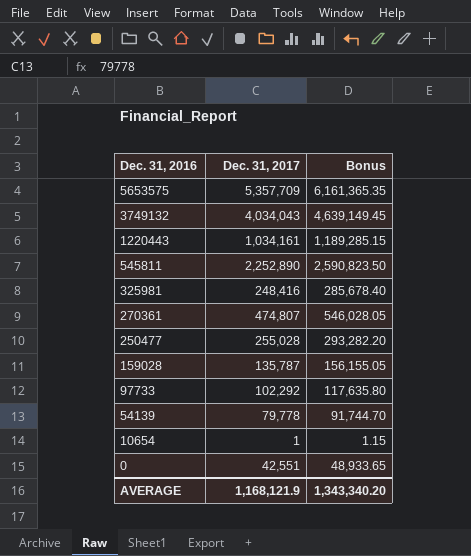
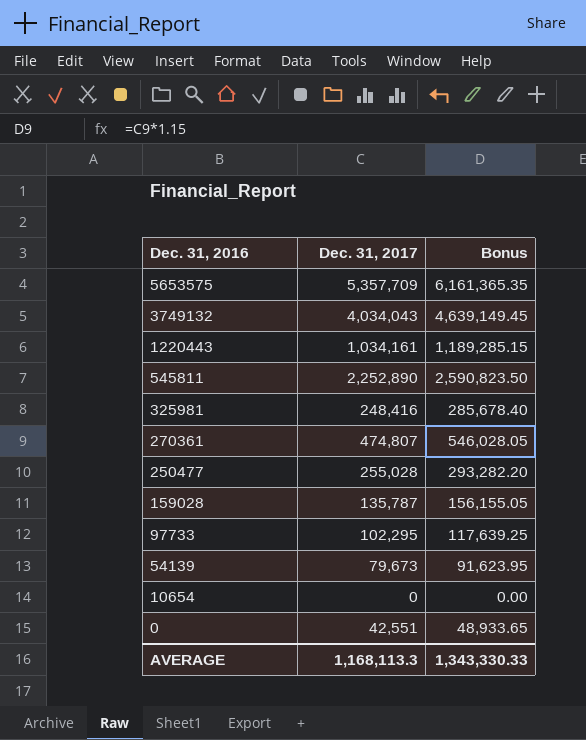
97733 | Dec. 31, 2017: 102,292 -> 102,295
97733 | Bonus: 117,635.80 -> 117,639.25
54139 | Dec. 31, 2017: 79,778 -> 79,673
54139 | Bonus: 91,744.70 -> 91,623.95
10654 | Dec. 31, 2017: 1 -> 0
10654 | Bonus: 1.15 -> 0.00
AVERAGE | Dec. 31, 2017: 1,168,121.9 -> 1,168,113.3
AVERAGE | Bonus: 1,343,340.20 -> 1,343,330.33

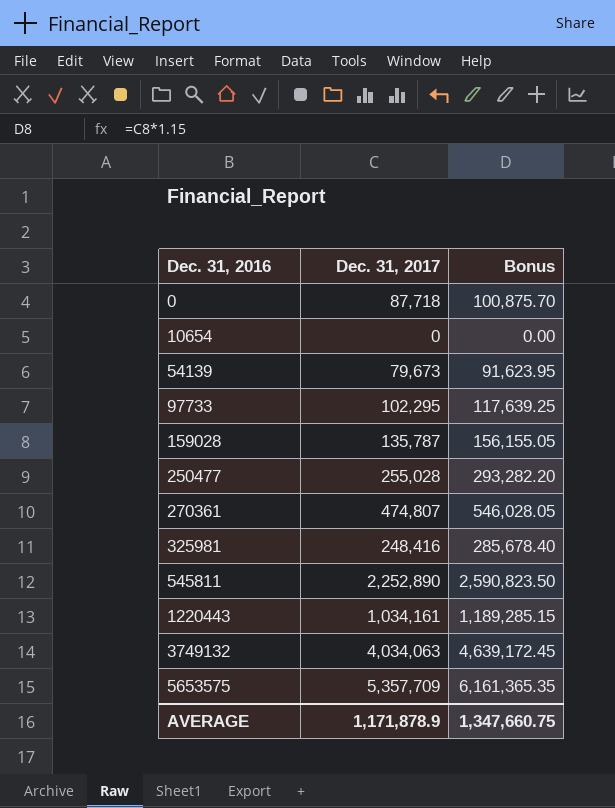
row order: Dec. 31, 2016 descending -> Dec. 31, 2016 ascending
0 | Dec. 31, 2017: 42,551 -> 87,718
0 | Bonus: 48,933.65 -> 100,875.70
3749132 | Dec. 31, 2017: 4,034,043 -> 4,034,063
3749132 | Bonus: 4,639,149.45 -> 4,639,172.45
AVERAGE | Dec. 31, 2017: 1,168,113.3 -> 1,171,878.9
AVERAGE | Bonus: 1,343,330.33 -> 1,347,660.75

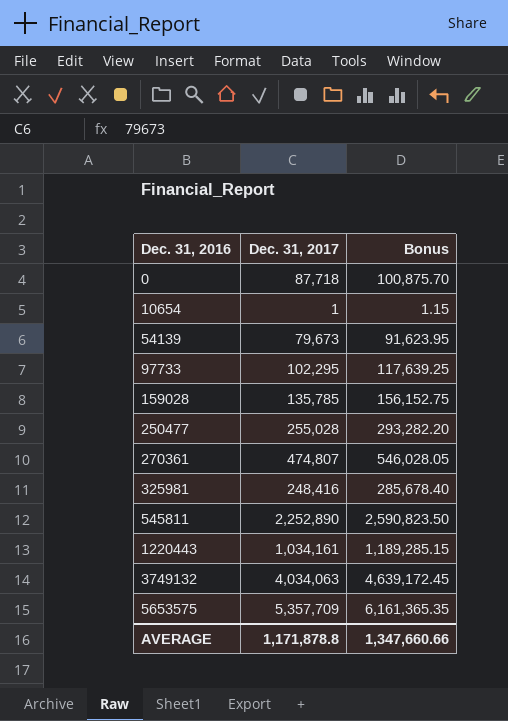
10654 | Dec. 31, 2017: 0 -> 1
10654 | Bonus: 0.00 -> 1.15
159028 | Dec. 31, 2017: 135,787 -> 135,785
159028 | Bonus: 156,155.05 -> 156,152.75
AVERAGE | Dec. 31, 2017: 1,171,878.9 -> 1,171,878.8
AVERAGE | Bonus: 1,347,660.75 -> 1,347,660.66

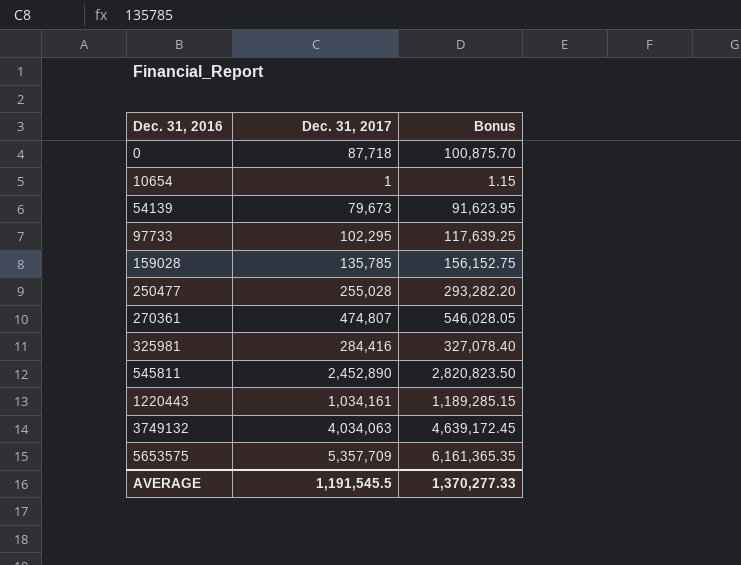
325981 | Dec. 31, 2017: 248,416 -> 284,416
325981 | Bonus: 285,678.40 -> 327,078.40
545811 | Dec. 31, 2017: 2,252,890 -> 2,452,890
545811 | Bonus: 2,590,823.50 -> 2,820,823.50
AVERAGE | Dec. 31, 2017: 1,171,878.8 -> 1,191,545.5
AVERAGE | Bonus: 1,347,660.66 -> 1,370,277.33

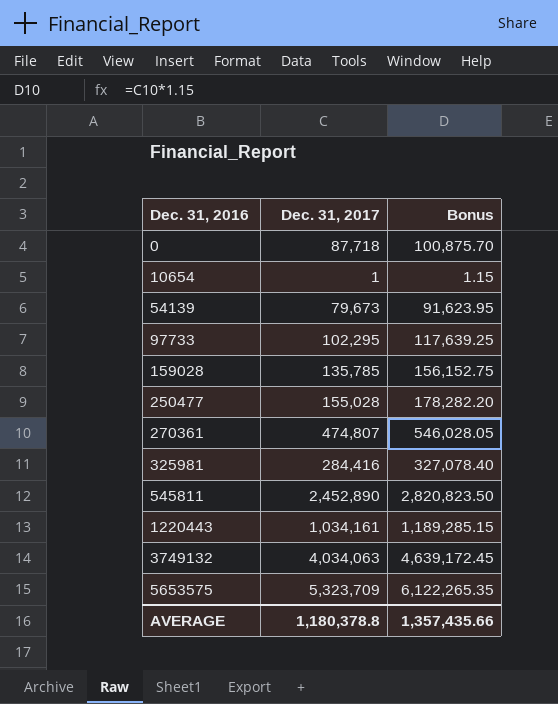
250477 | Dec. 31, 2017: 255,028 -> 155,028
250477 | Bonus: 293,282.20 -> 178,282.20
5653575 | Dec. 31, 2017: 5,357,709 -> 5,323,709
5653575 | Bonus: 6,161,365.35 -> 6,122,265.35
AVERAGE | Dec. 31, 2017: 1,191,545.5 -> 1,180,378.8
AVERAGE | Bonus: 1,370,277.33 -> 1,357,435.66

